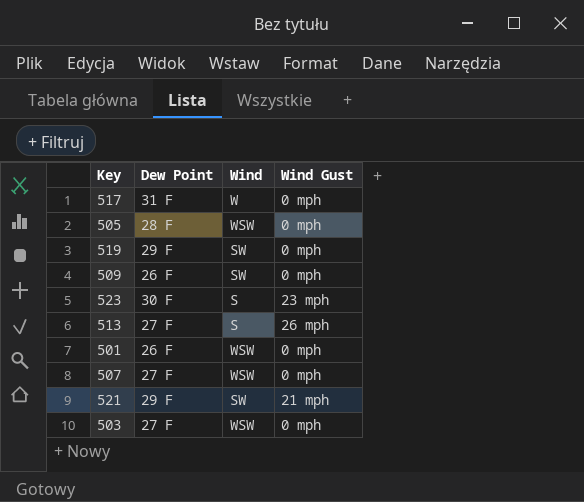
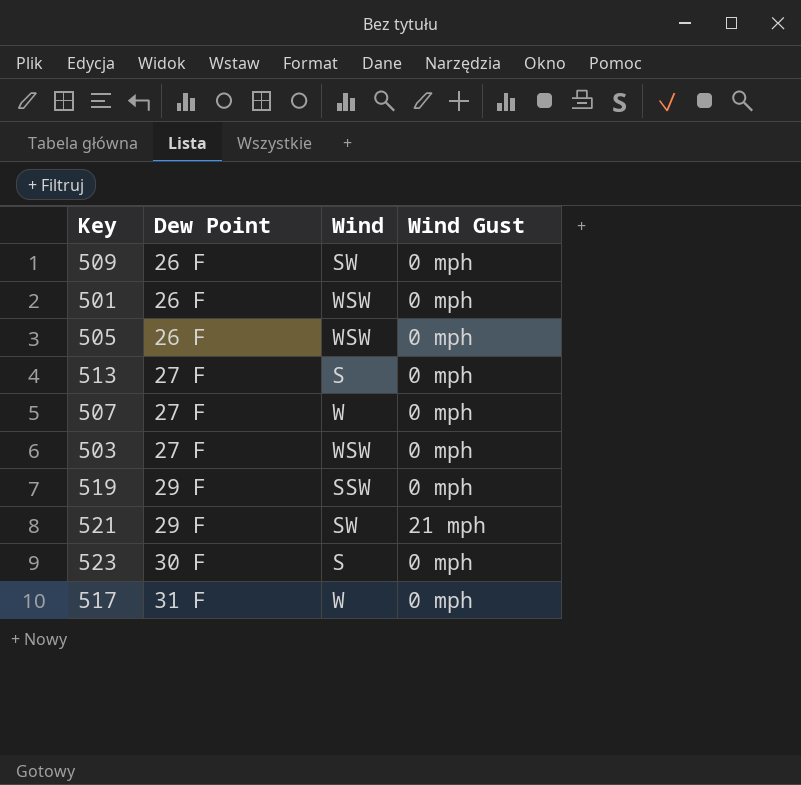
row order: none -> Dew Point ascending
505 | Dew Point: 28 F -> 26 F
513 | Wind Gust: 26 mph -> 0 mph
507 | Wind: WSW -> W
519 | Wind: SW -> SSW
523 | Wind Gust: 23 mph -> 0 mph

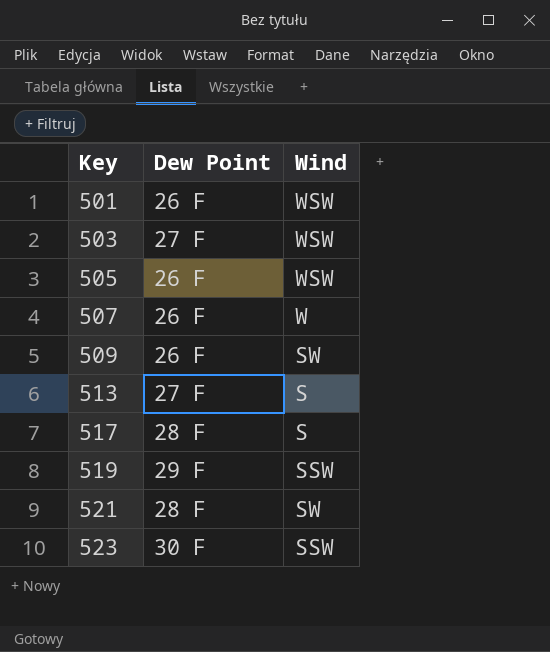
row order: Dew Point ascending -> Key ascending
column Wind Gust | position: 4 -> none
507 | Dew Point: 27 F -> 26 F
517 | Dew Point: 31 F -> 28 F
517 | Wind: W -> S
521 | Dew Point: 29 F -> 28 F
523 | Wind: S -> SSW

